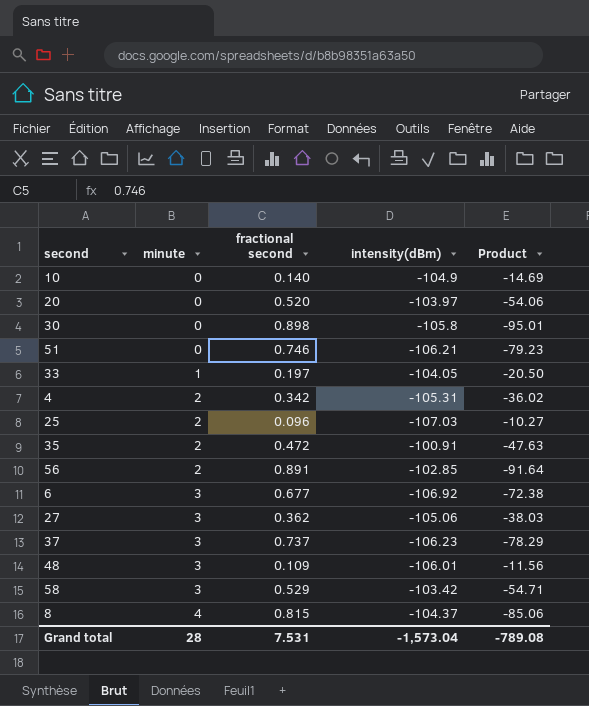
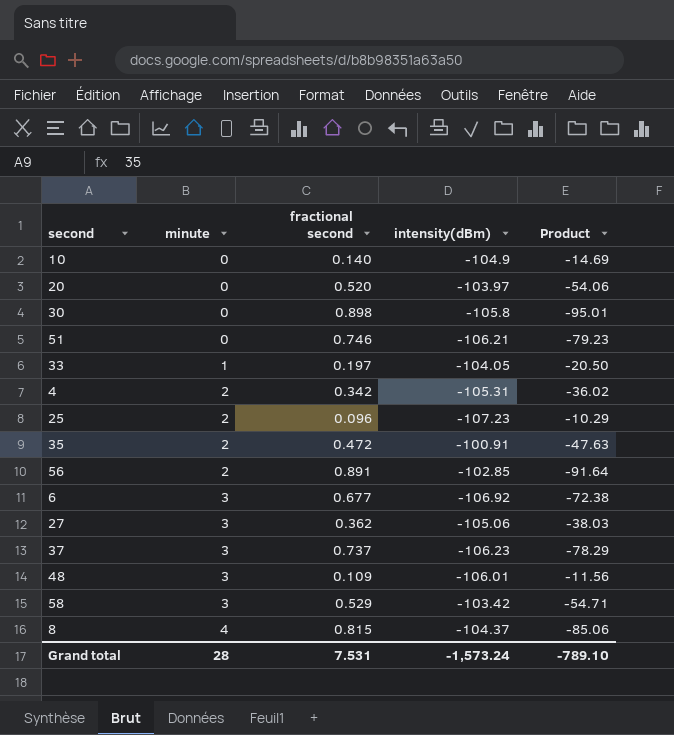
25 | intensity(dBm): -107.03 -> -107.23
25 | Product: -10.27 -> -10.29
Grand total | intensity(dBm): -1,573.04 -> -1,573.24
Grand total | Product: -789.08 -> -789.10

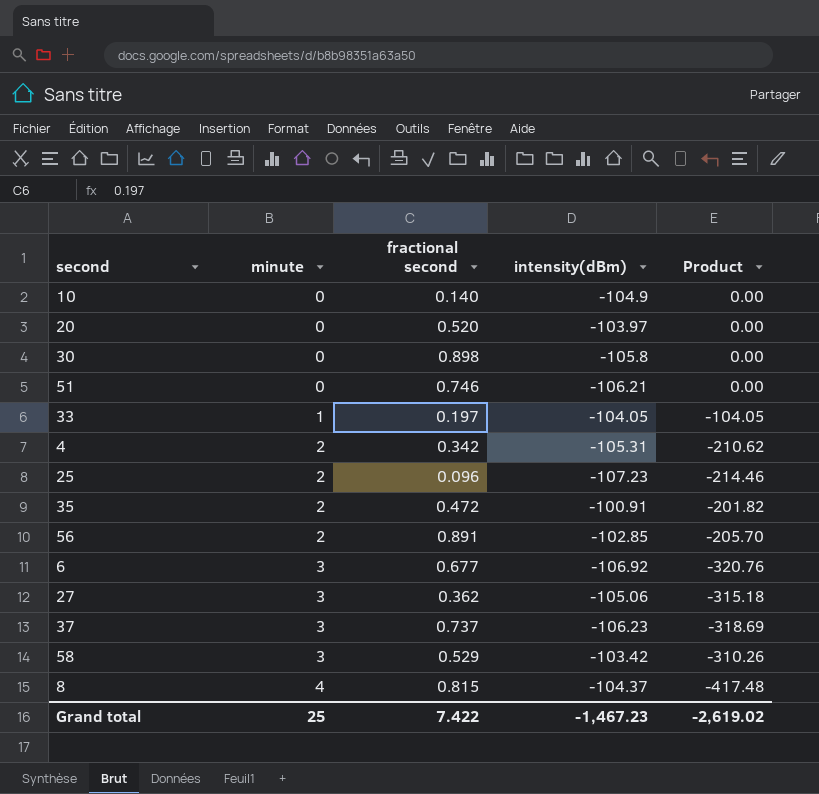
column Product | formula: [fractional second] * [intensity(dBm)] -> [minute] * [intensity(dBm)]
row 48: 3 | 0.109 | -106.01 | -11.56 -> none
Grand total | minute: 28 -> 25
Grand total | fractional second: 7.531 -> 7.422
Grand total | intensity(dBm): -1,573.24 -> -1,467.23
Grand total | Product: -789.10 -> -2,619.02

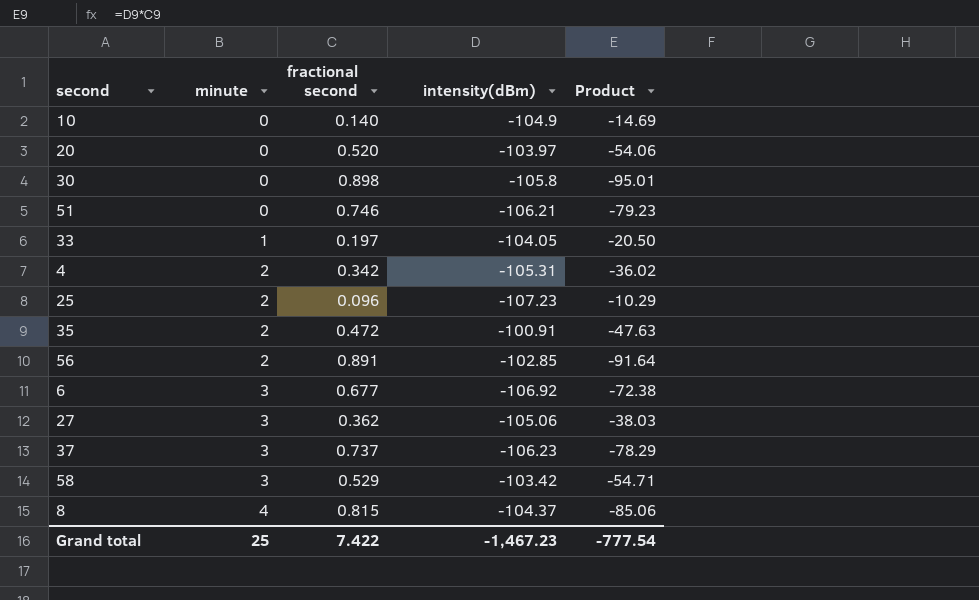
column Product | formula: [minute] * [intensity(dBm)] -> [fractional second] * [intensity(dBm)]
Grand total | Product: -2,619.02 -> -777.54

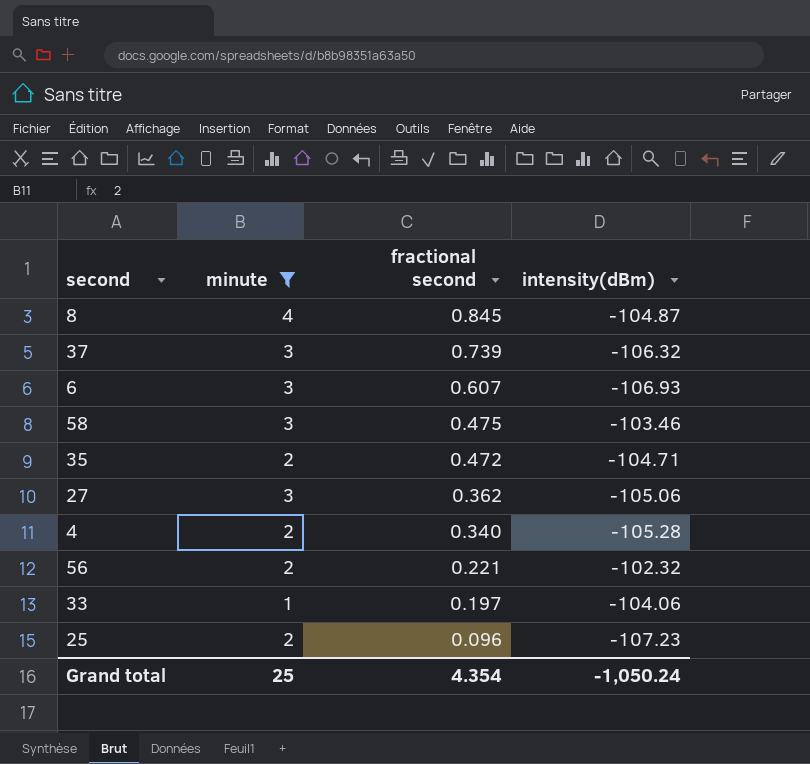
filter: none -> minute != 0
row order: minute ascending -> fractional second descending
column Product | formula: [fractional second] * [intensity(dBm)] -> none
8 | fractional second: 0.815 -> 0.845
8 | intensity(dBm): -104.37 -> -104.87
37 | fractional second: 0.737 -> 0.739
37 | intensity(dBm): -106.23 -> -106.32
6 | fractional second: 0.677 -> 0.607
6 | intensity(dBm): -106.92 -> -106.93
58 | fractional second: 0.529 -> 0.475
58 | intensity(dBm): -103.42 -> -103.46
35 | intensity(dBm): -100.91 -> -104.71
4 | fractional second: 0.342 -> 0.340
4 | intensity(dBm): -105.31 -> -105.28
56 | fractional second: 0.891 -> 0.221
56 | intensity(dBm): -102.85 -> -102.32
33 | intensity(dBm): -104.05 -> -104.06
Grand total | fractional second: 7.422 -> 4.354
Grand total | intensity(dBm): -1,467.23 -> -1,050.24

